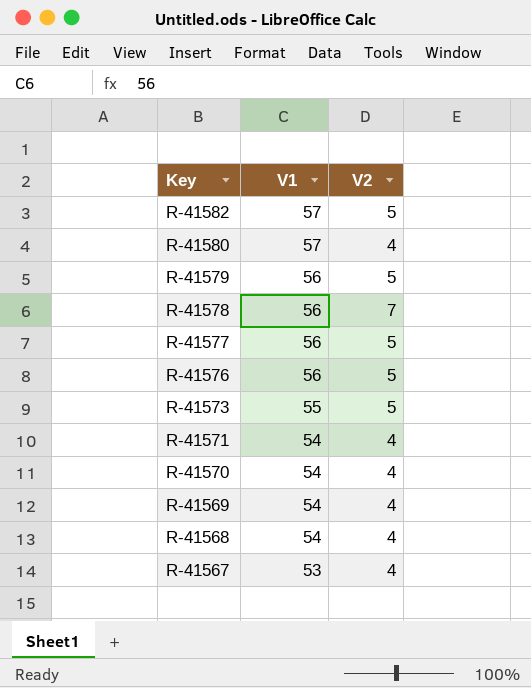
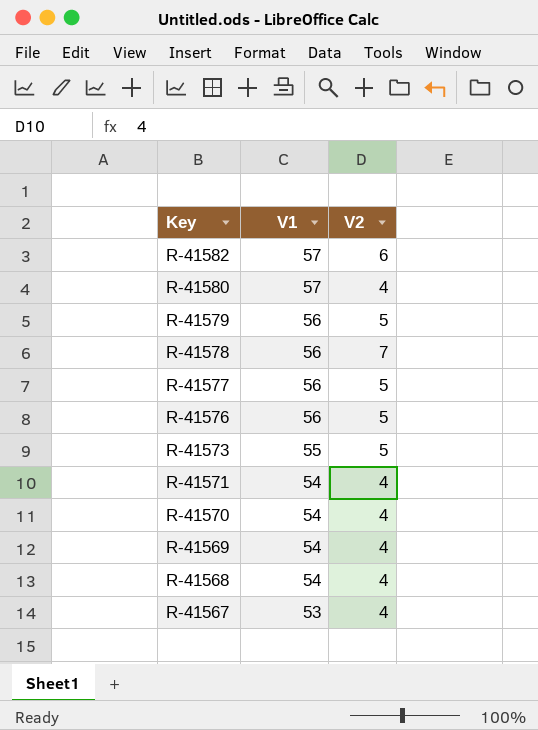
R-41582 | V2: 5 -> 6

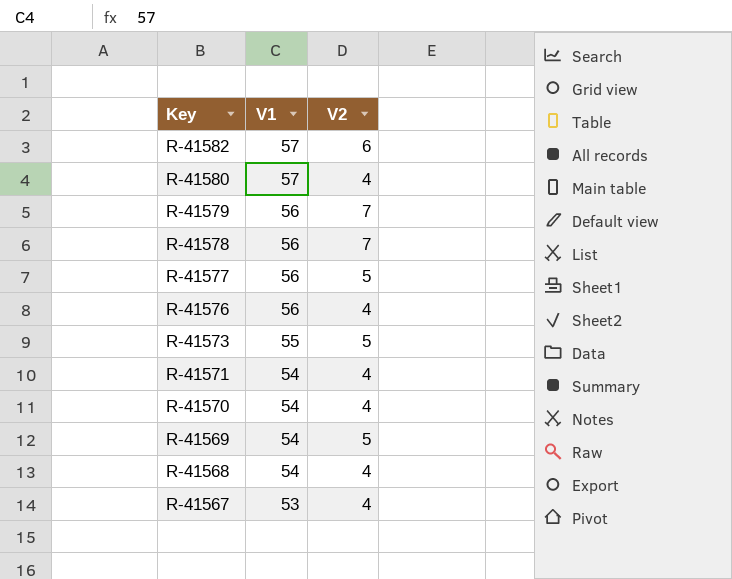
R-41579 | V2: 5 -> 7
R-41576 | V2: 5 -> 4
R-41569 | V2: 4 -> 5

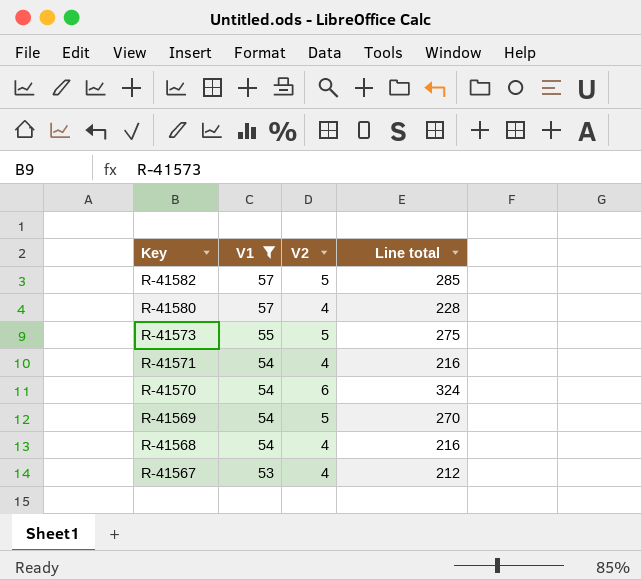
filter: none -> V1 != 56
column Line total | formula: none -> [V1] * [V2]
R-41582 | V2: 6 -> 5
R-41570 | V2: 4 -> 6

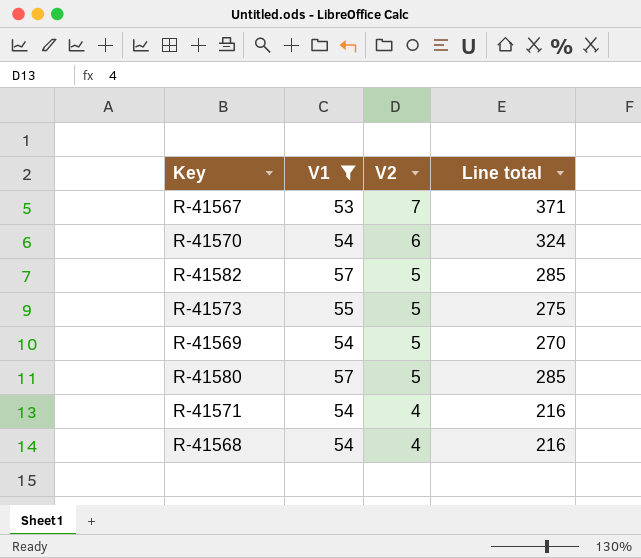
row order: Key descending -> V2 descending
R-41567 | V2: 4 -> 7
R-41567 | Line total: 212 -> 371
R-41580 | V2: 4 -> 5
R-41580 | Line total: 228 -> 285

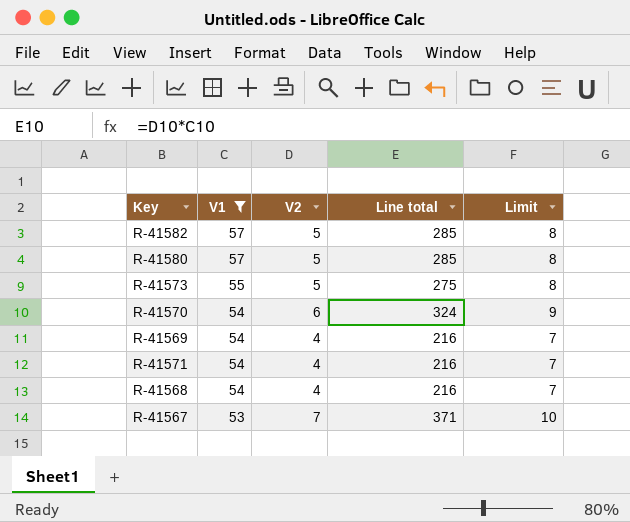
row order: V2 descending -> V1 descending
column Limit | formula: none -> [V2] + 3
R-41569 | V2: 5 -> 4
R-41569 | Line total: 270 -> 216

